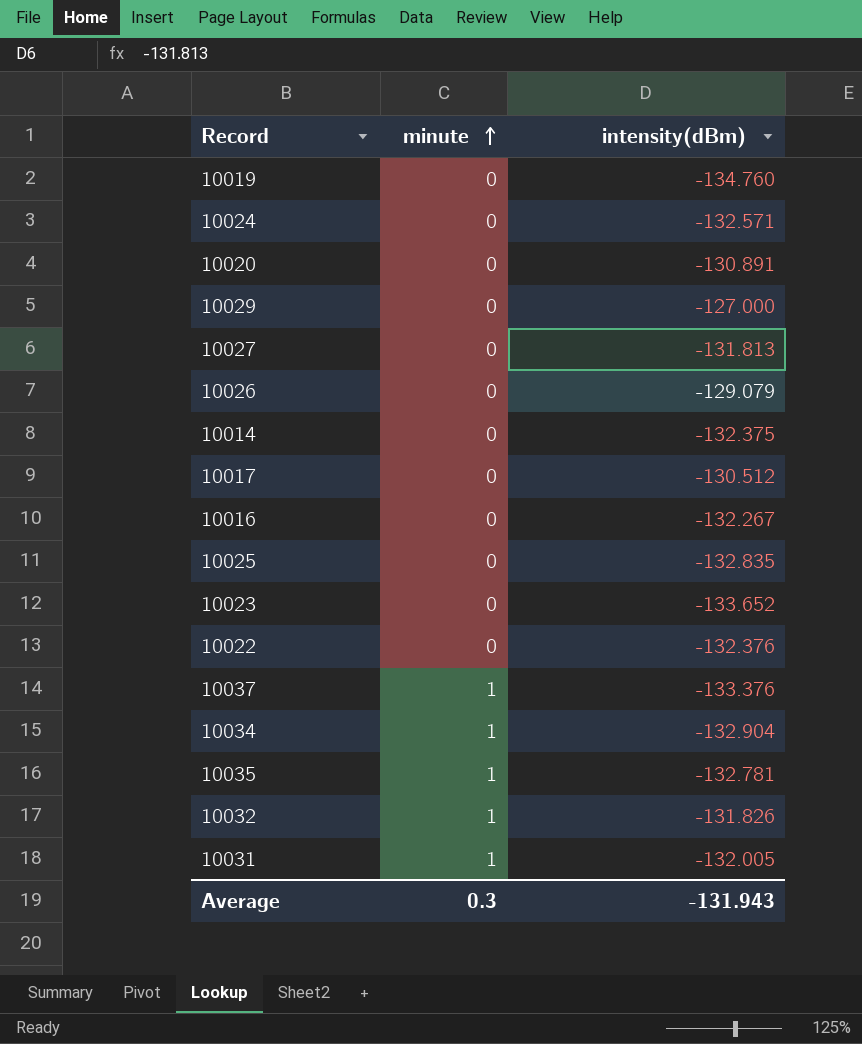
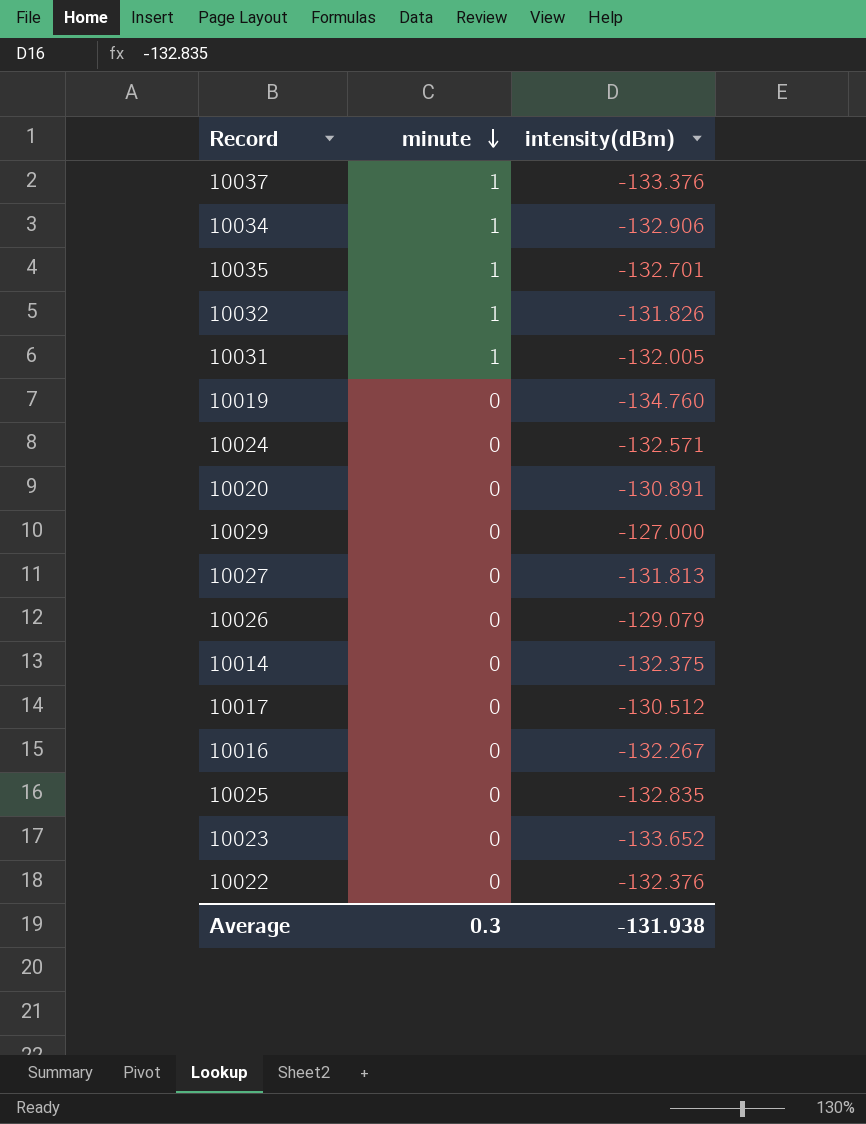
row order: minute ascending -> minute descending
10034 | intensity(dBm): -132.904 -> -132.906
10035 | intensity(dBm): -132.781 -> -132.701
Average | intensity(dBm): -131.943 -> -131.938

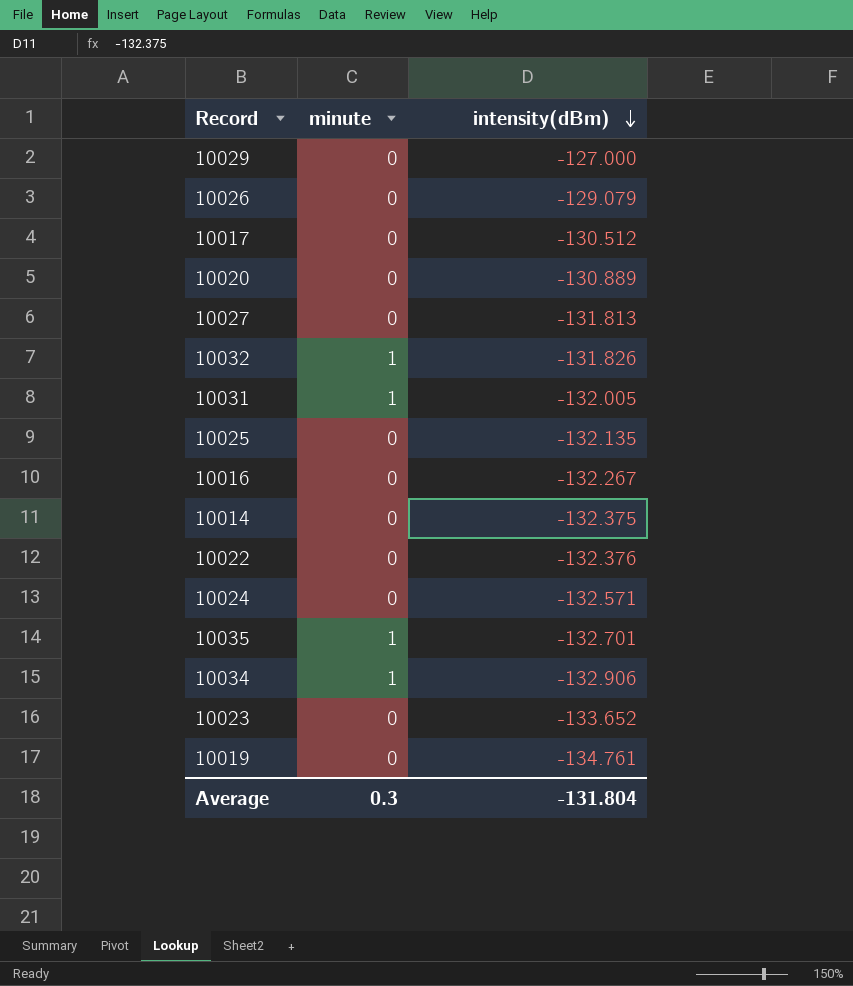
row order: minute descending -> intensity(dBm) descending
row 10037: 1 | -133.376 -> none
10020 | intensity(dBm): -130.891 -> -130.889
10025 | intensity(dBm): -132.835 -> -132.135
10019 | intensity(dBm): -134.760 -> -134.761
Average | intensity(dBm): -131.938 -> -131.804

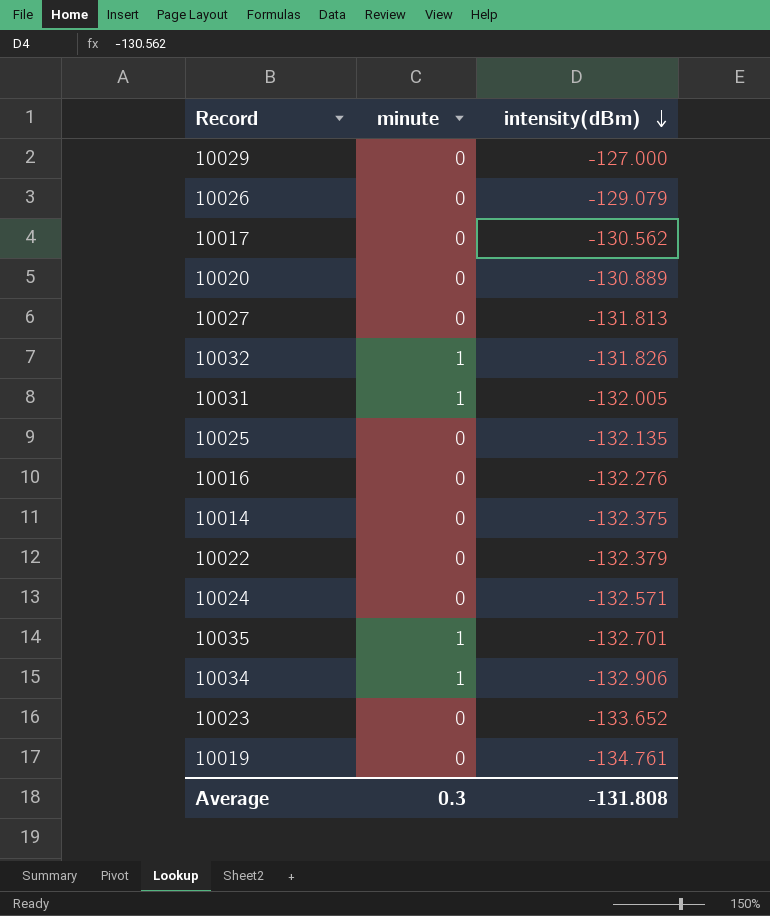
10017 | intensity(dBm): -130.512 -> -130.562
10016 | intensity(dBm): -132.267 -> -132.276
10022 | intensity(dBm): -132.376 -> -132.379
Average | intensity(dBm): -131.804 -> -131.808

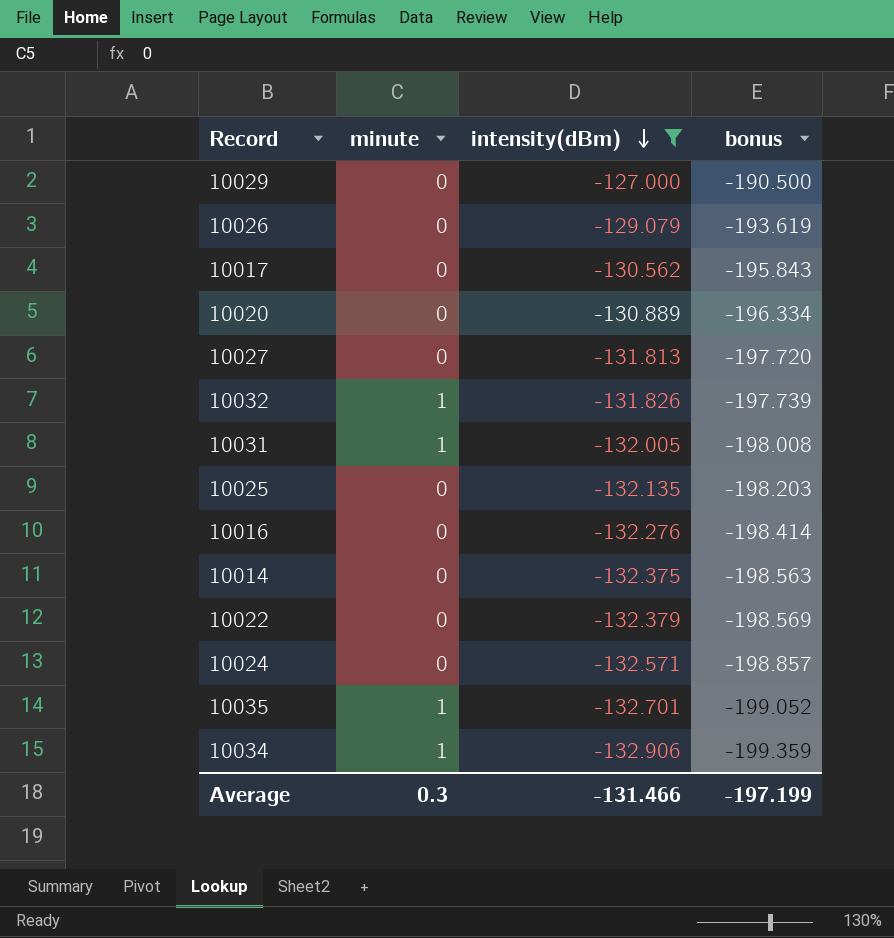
filter: none -> intensity(dBm) >= -132.906
column bonus | formula: none -> [intensity(dBm)] * 1.5
Average | intensity(dBm): -131.808 -> -131.466

